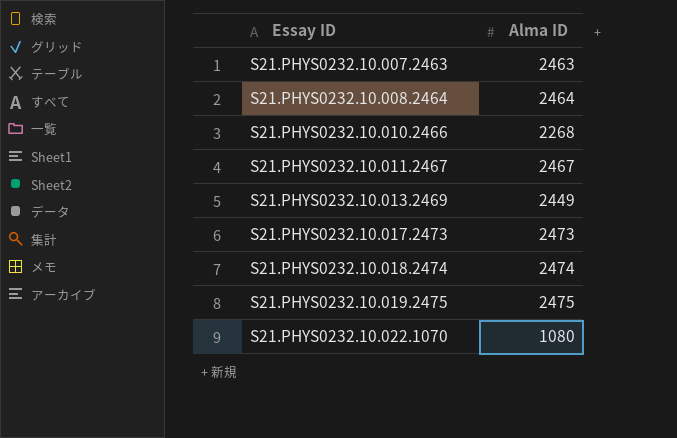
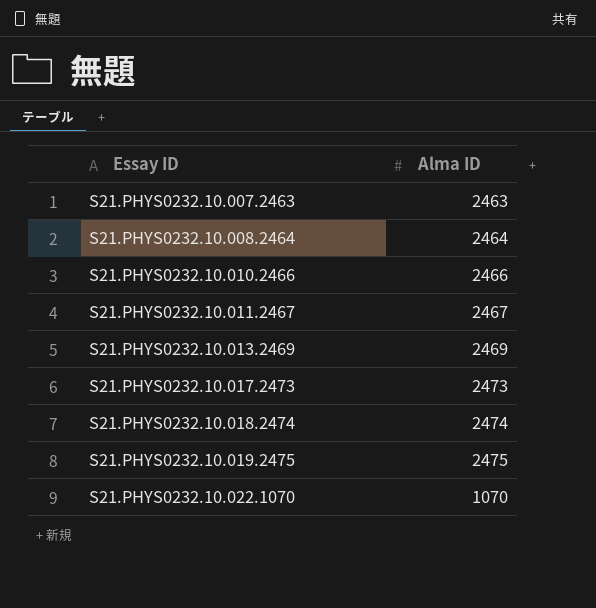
S21.PHYS0232.10.010.2466 | Alma ID: 2268 -> 2466
S21.PHYS0232.10.013.2469 | Alma ID: 2449 -> 2469
S21.PHYS0232.10.022.1070 | Alma ID: 1080 -> 1070

